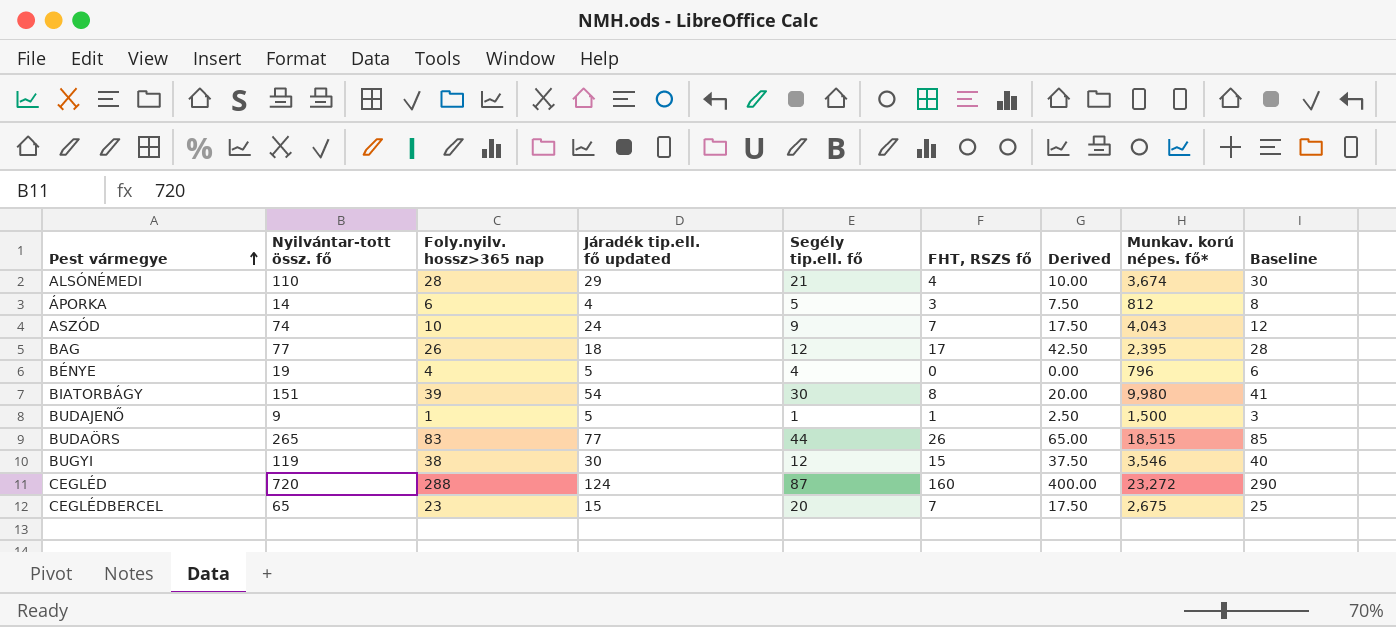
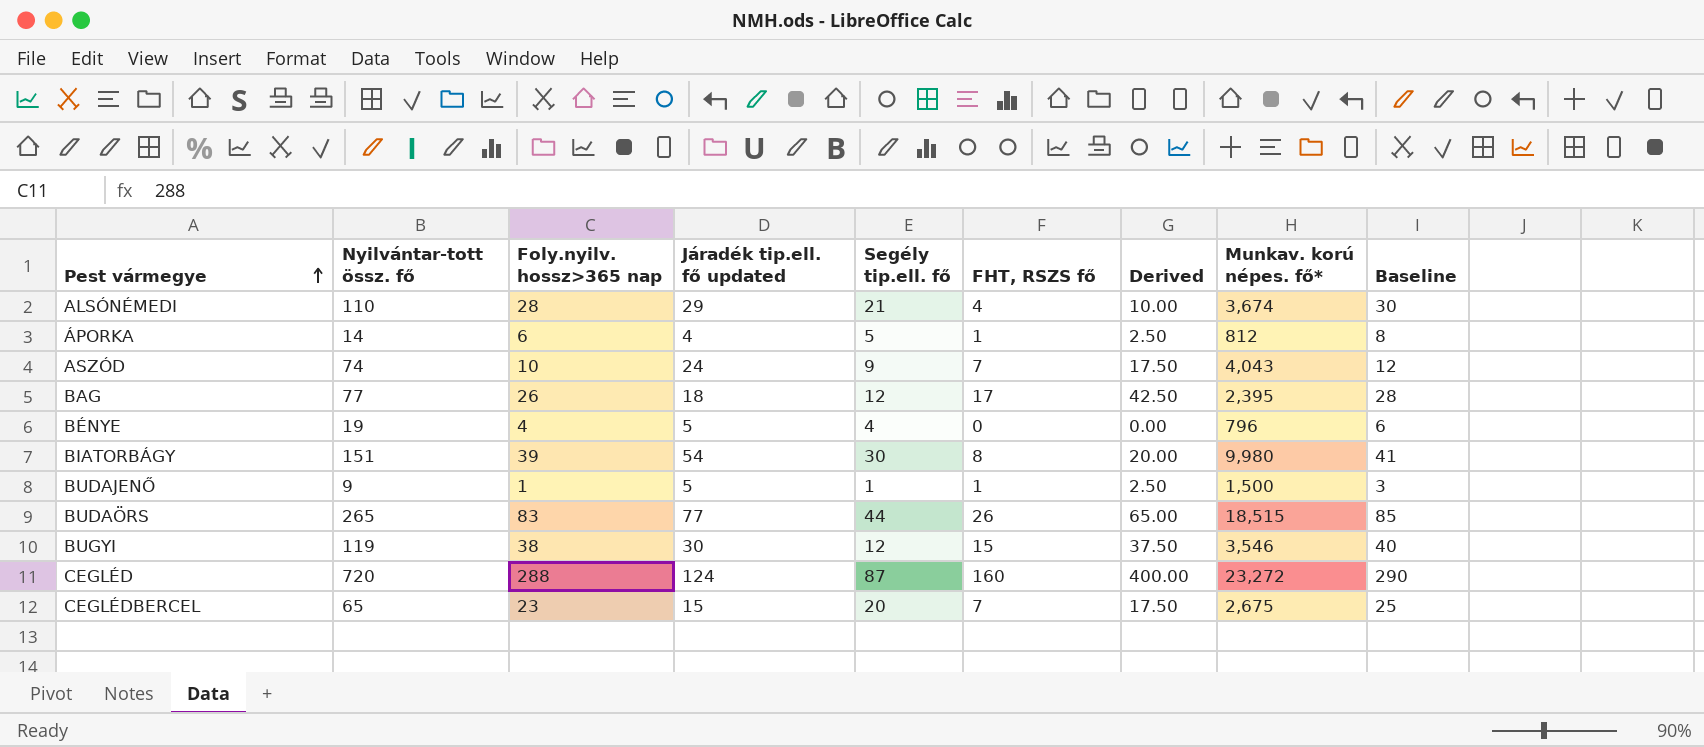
ÁPORKA | FHT, RSZS fő: 3 -> 1
ÁPORKA | Derived: 7.50 -> 2.50

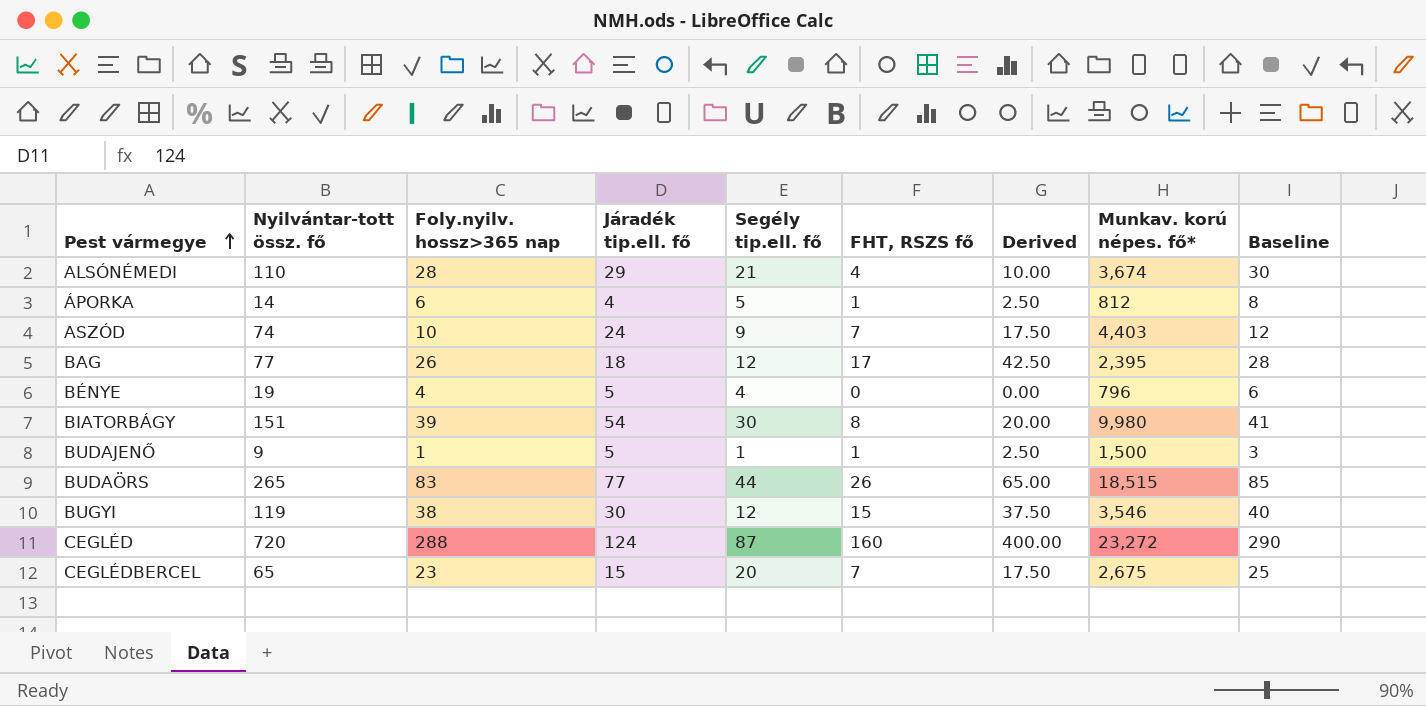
column name: Járadék tip.ell. fő updated -> Járadék tip.ell. fő
ASZÓD | Munkav. korú népes. fő*: 4,043 -> 4,403

